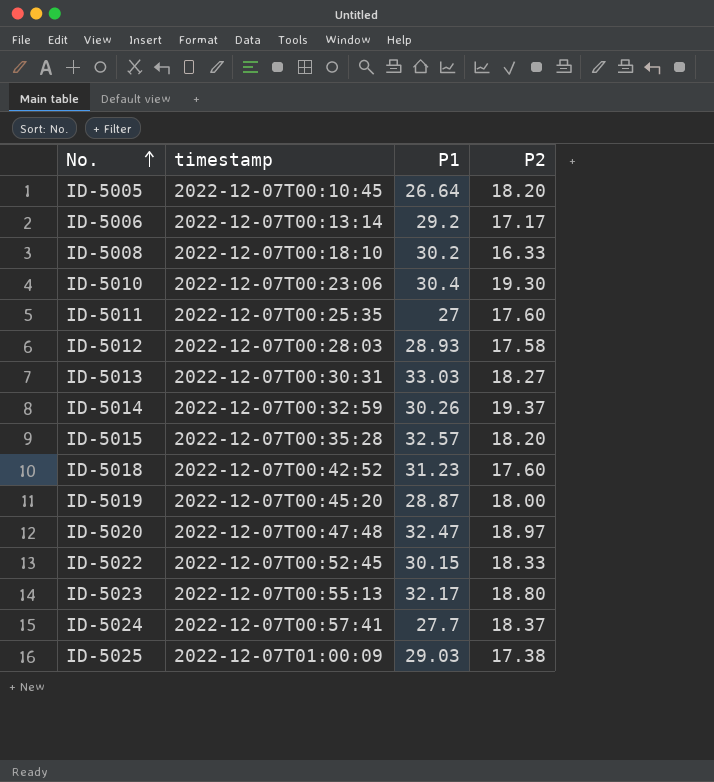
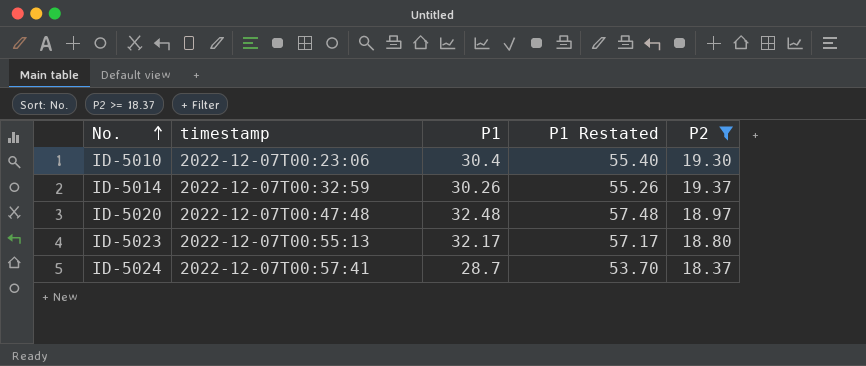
filter: none -> P2 >= 18.37
column P1 Restated | formula: none -> [P1] + 25
ID-5020 | P1: 32.47 -> 32.48
ID-5024 | P1: 27.7 -> 28.7

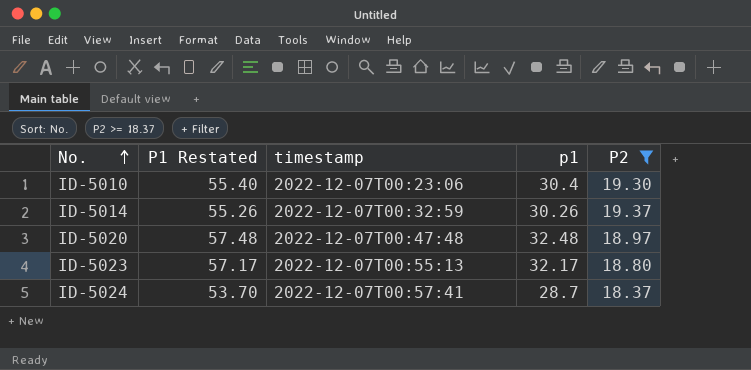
column P1 Restated | position: 4 -> 2
column name: P1 -> p1

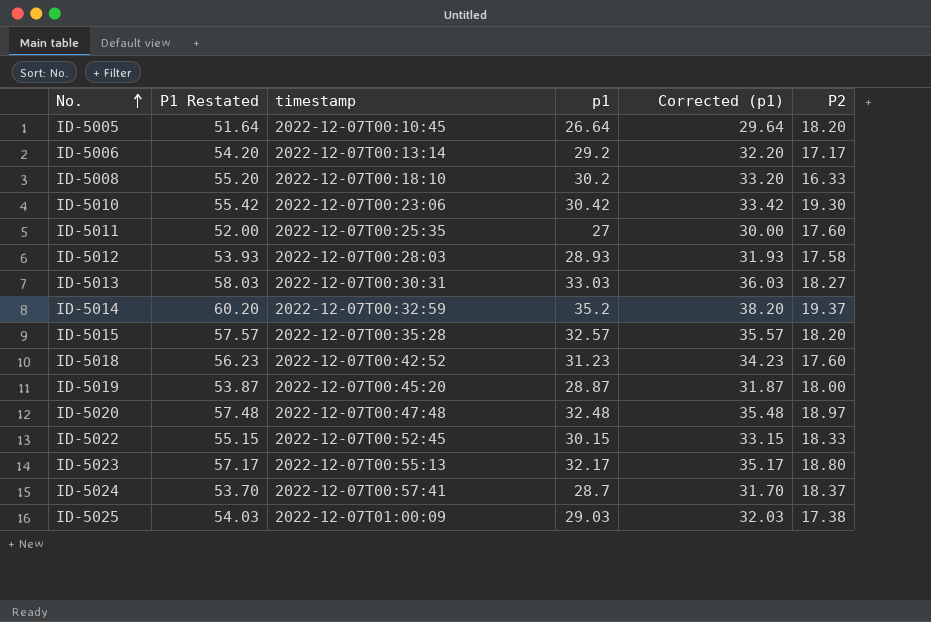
filter: P2 >= 18.37 -> none
column Corrected (p1) | formula: none -> [p1] + 3
ID-5010 | P1 Restated: 55.40 -> 55.42
ID-5010 | p1: 30.4 -> 30.42
ID-5014 | P1 Restated: 55.26 -> 60.20
ID-5014 | p1: 30.26 -> 35.2

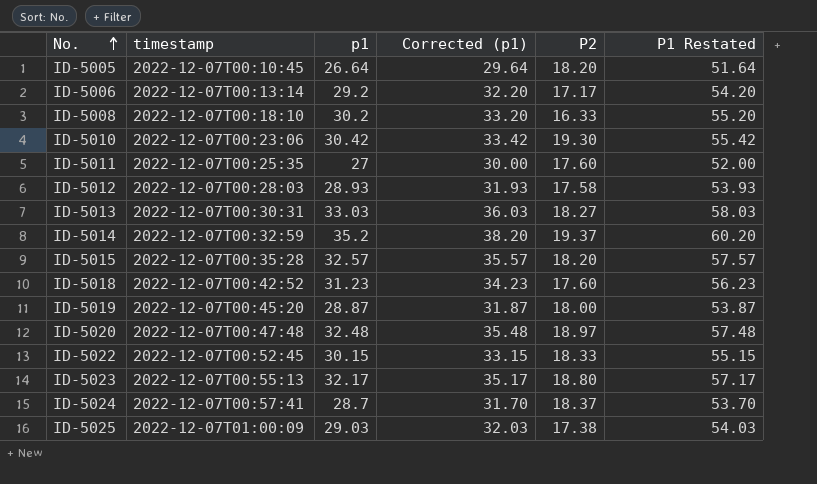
column P1 Restated | position: 2 -> 6

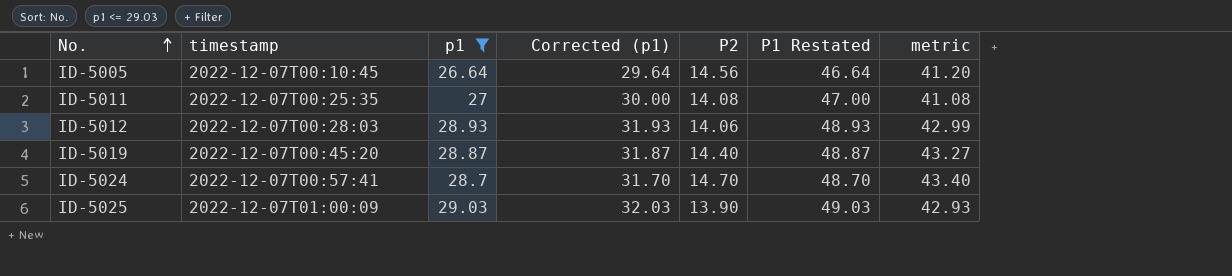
filter: none -> p1 <= 29.03
column P1 Restated | formula: [p1] + 25 -> [p1] + 20
column metric | formula: none -> [p1] + [P2]
ID-5005 | P2: 18.20 -> 14.56
ID-5011 | P2: 17.60 -> 14.08
ID-5012 | P2: 17.58 -> 14.06
ID-5019 | P2: 18.00 -> 14.40
ID-5024 | P2: 18.37 -> 14.70
ID-5025 | P2: 17.38 -> 13.90

